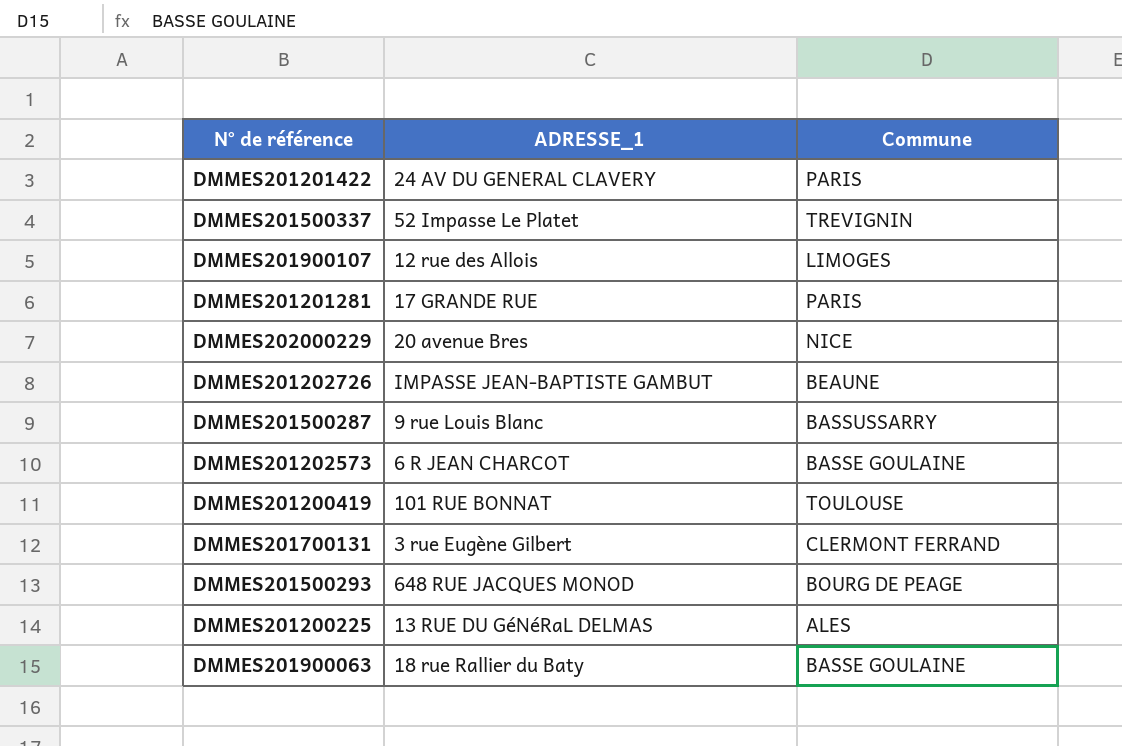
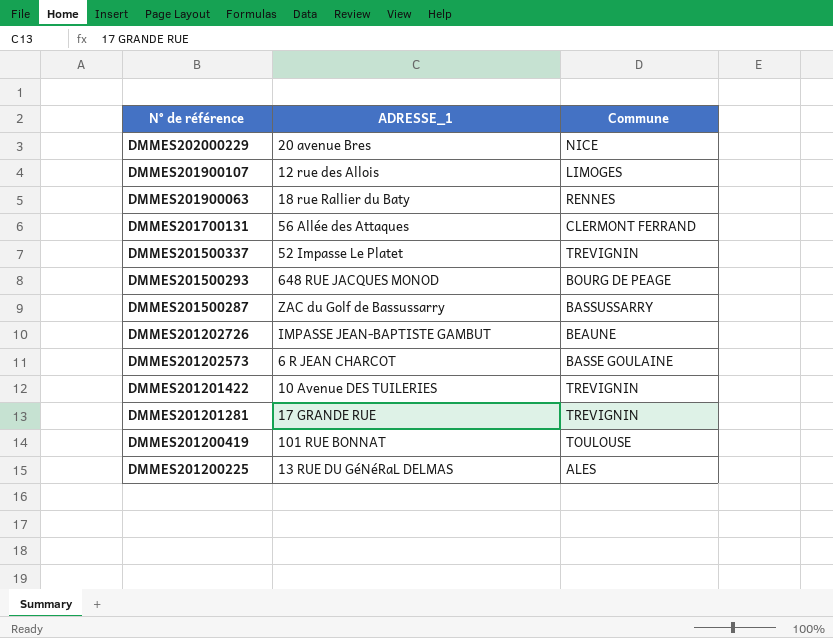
row order: none -> N° de référence descending
DMMES201900063 | Commune: BASSE GOULAINE -> RENNES
DMMES201700131 | ADRESSE_1: 3 rue Eugène Gilbert -> 56 Allée des Attaques
DMMES201500287 | ADRESSE_1: 9 rue Louis Blanc -> ZAC du Golf de Bassussarry
DMMES201201422 | ADRESSE_1: 24 AV DU GENERAL CLAVERY -> 10 Avenue DES TUILERIES
DMMES201201422 | Commune: PARIS -> TREVIGNIN
DMMES201201281 | Commune: PARIS -> TREVIGNIN

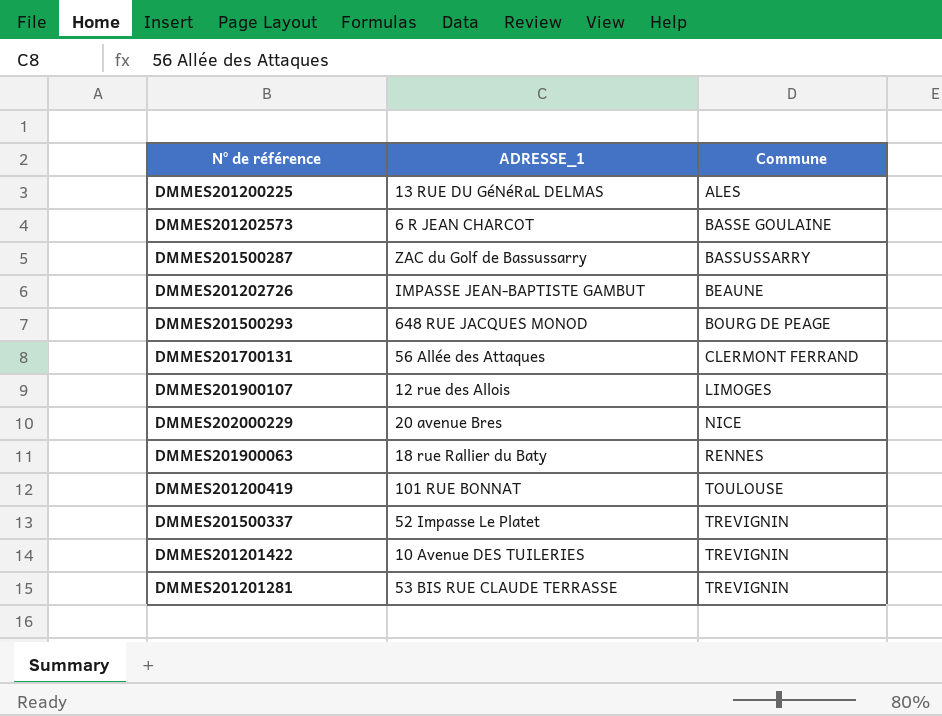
row order: N° de référence descending -> Commune ascending
DMMES201201281 | ADRESSE_1: 17 GRANDE RUE -> 53 BIS RUE CLAUDE TERRASSE

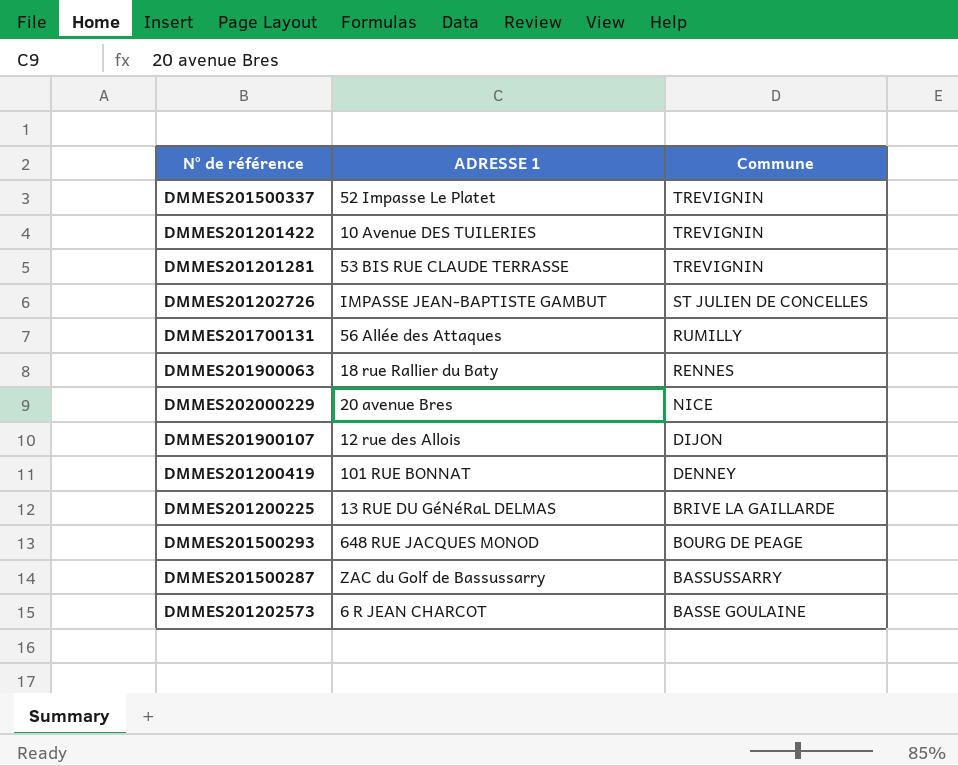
row order: Commune ascending -> Commune descending
column name: ADRESSE_1 -> ADRESSE 1
DMMES201202726 | Commune: BEAUNE -> ST JULIEN DE CONCELLES
DMMES201700131 | Commune: CLERMONT FERRAND -> RUMILLY
DMMES201900107 | Commune: LIMOGES -> DIJON
DMMES201200419 | Commune: TOULOUSE -> DENNEY
DMMES201200225 | Commune: ALES -> BRIVE LA GAILLARDE

